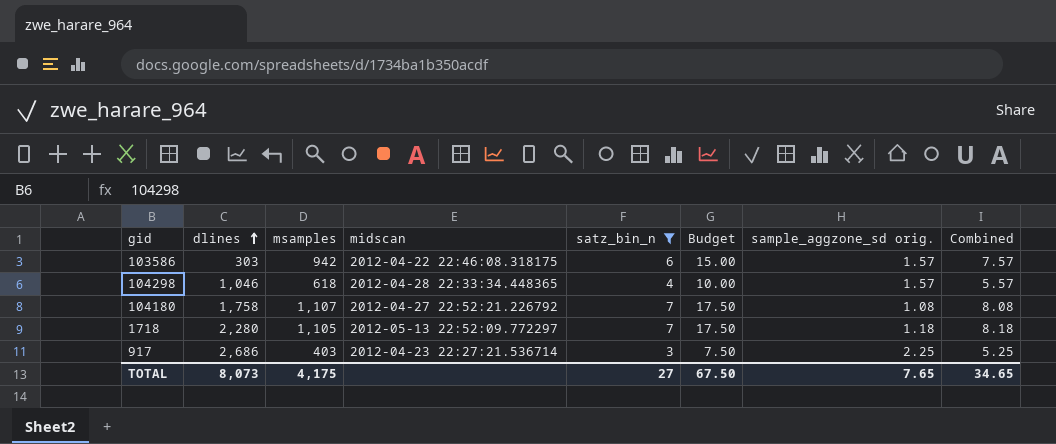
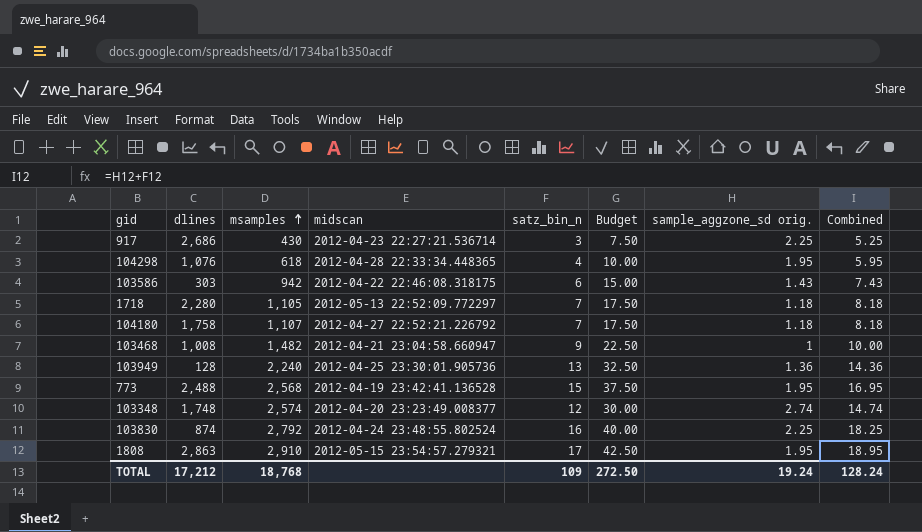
filter: satz_bin_n <= 7 -> none
row order: dlines ascending -> msamples ascending
917 | msamples: 403 -> 430
104298 | dlines: 1,046 -> 1,076
104298 | sample_aggzone_sd orig.: 1.57 -> 1.95
104298 | Combined: 5.57 -> 5.95
103586 | sample_aggzone_sd orig.: 1.57 -> 1.43
103586 | Combined: 7.57 -> 7.43
104180 | sample_aggzone_sd orig.: 1.08 -> 1.18
104180 | Combined: 8.08 -> 8.18
TOTAL | dlines: 8,073 -> 17,212
TOTAL | msamples: 4,175 -> 18,768
TOTAL | satz_bin_n: 27 -> 109
TOTAL | Budget: 67.50 -> 272.50
TOTAL | sample_aggzone_sd orig.: 7.65 -> 19.24
TOTAL | Combined: 34.65 -> 128.24

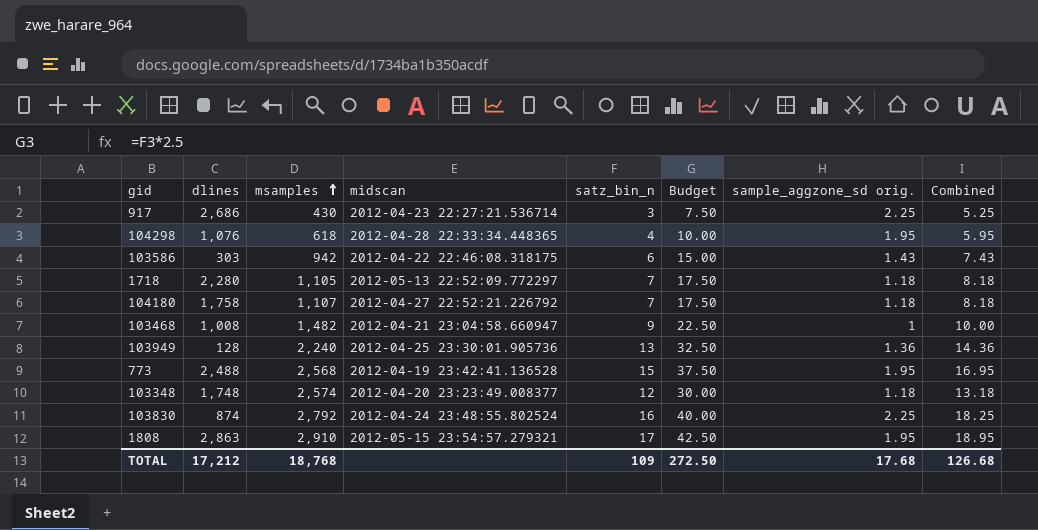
103348 | sample_aggzone_sd orig.: 2.74 -> 1.18
103348 | Combined: 14.74 -> 13.18
TOTAL | sample_aggzone_sd orig.: 19.24 -> 17.68
TOTAL | Combined: 128.24 -> 126.68

